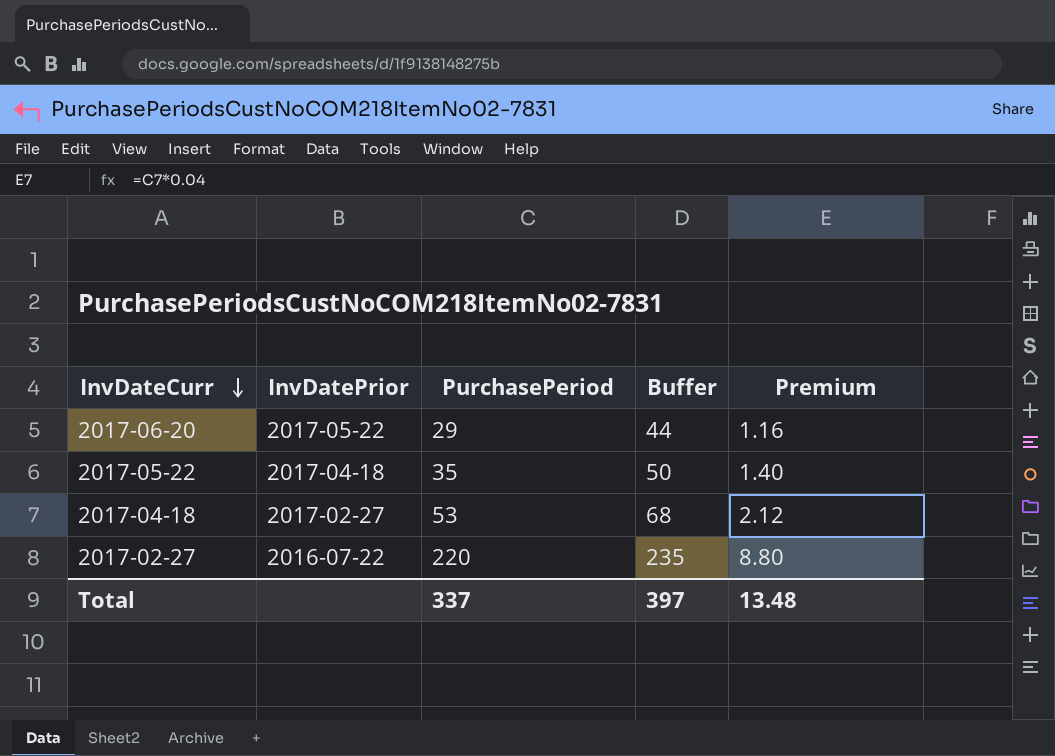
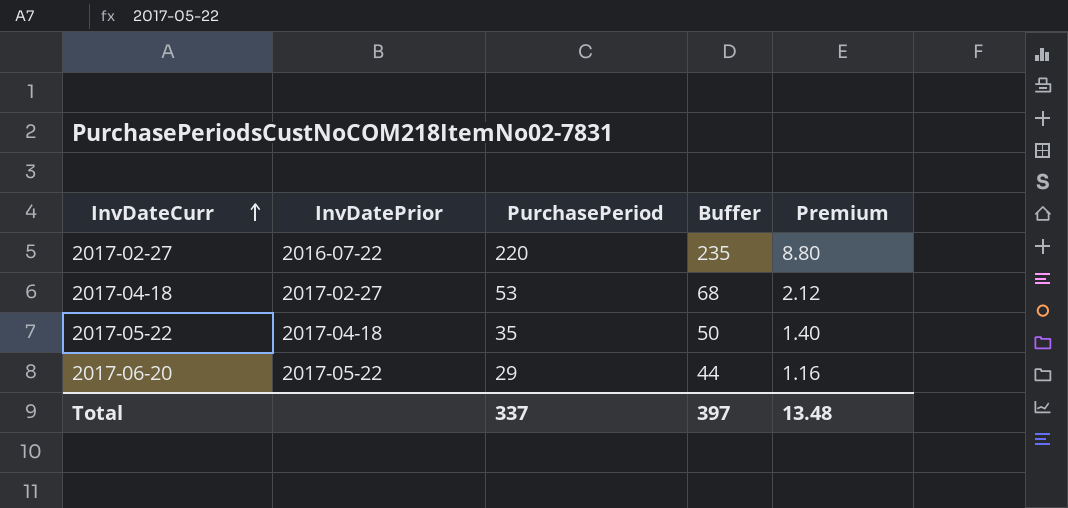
row order: InvDateCurr descending -> InvDateCurr ascending

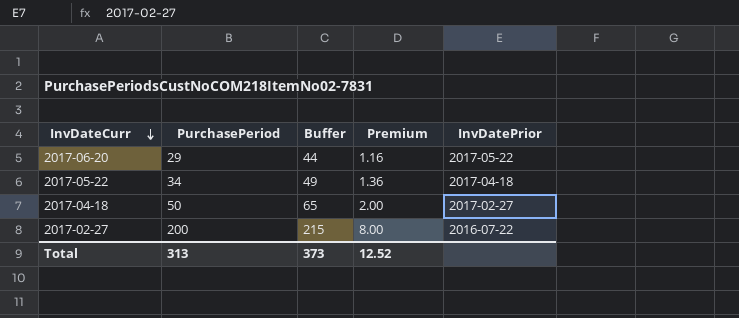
row order: InvDateCurr ascending -> InvDateCurr descending
column InvDatePrior | position: 2 -> 5
2017-05-22 | PurchasePeriod: 35 -> 34
2017-05-22 | Buffer: 50 -> 49
2017-05-22 | Premium: 1.40 -> 1.36
2017-04-18 | PurchasePeriod: 53 -> 50
2017-04-18 | Buffer: 68 -> 65
2017-04-18 | Premium: 2.12 -> 2.00
2017-02-27 | PurchasePeriod: 220 -> 200
2017-02-27 | Buffer: 235 -> 215
2017-02-27 | Premium: 8.80 -> 8.00
Total | PurchasePeriod: 337 -> 313
Total | Buffer: 397 -> 373
Total | Premium: 13.48 -> 12.52

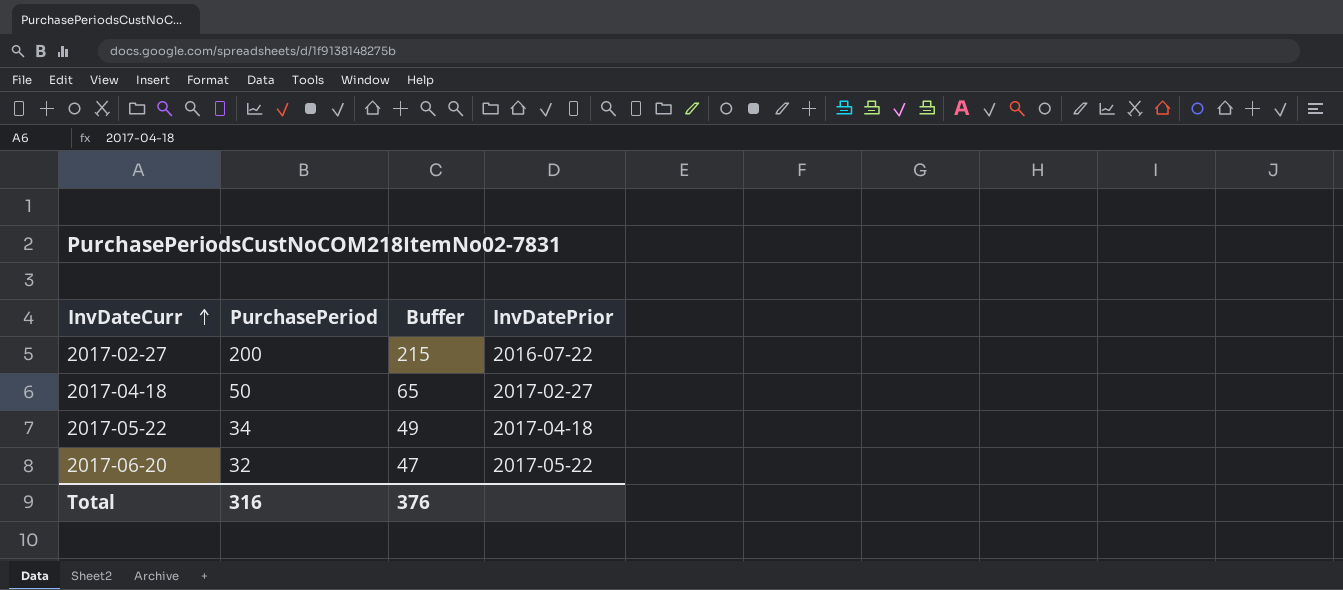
row order: InvDateCurr descending -> InvDateCurr ascending
column Premium | formula: [PurchasePeriod] * 0.04 -> none
2017-06-20 | PurchasePeriod: 29 -> 32
2017-06-20 | Buffer: 44 -> 47
Total | PurchasePeriod: 313 -> 316
Total | Buffer: 373 -> 376

